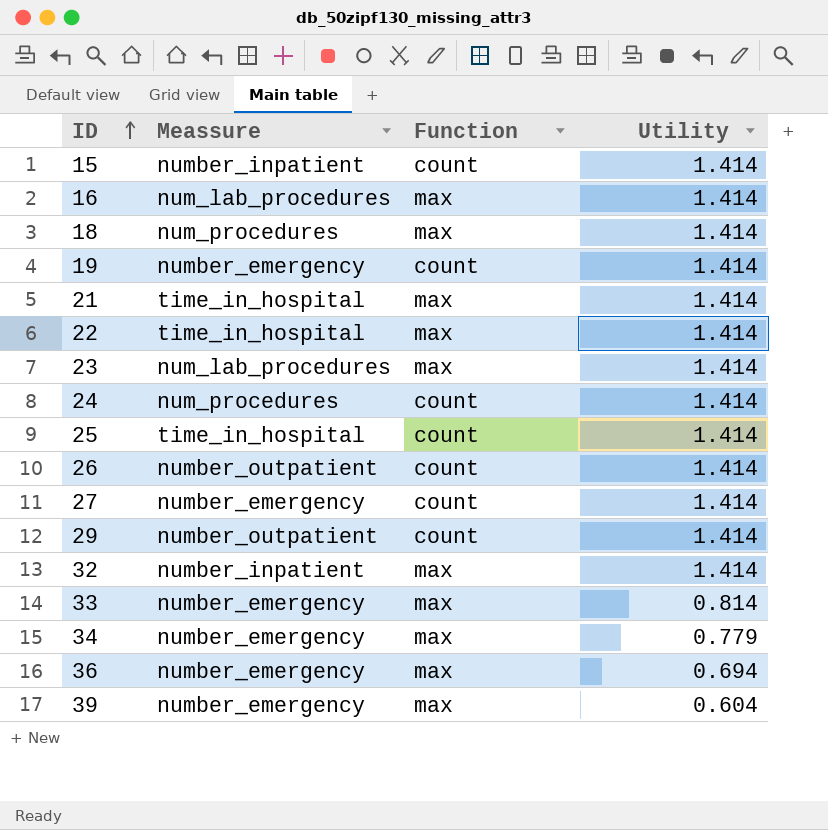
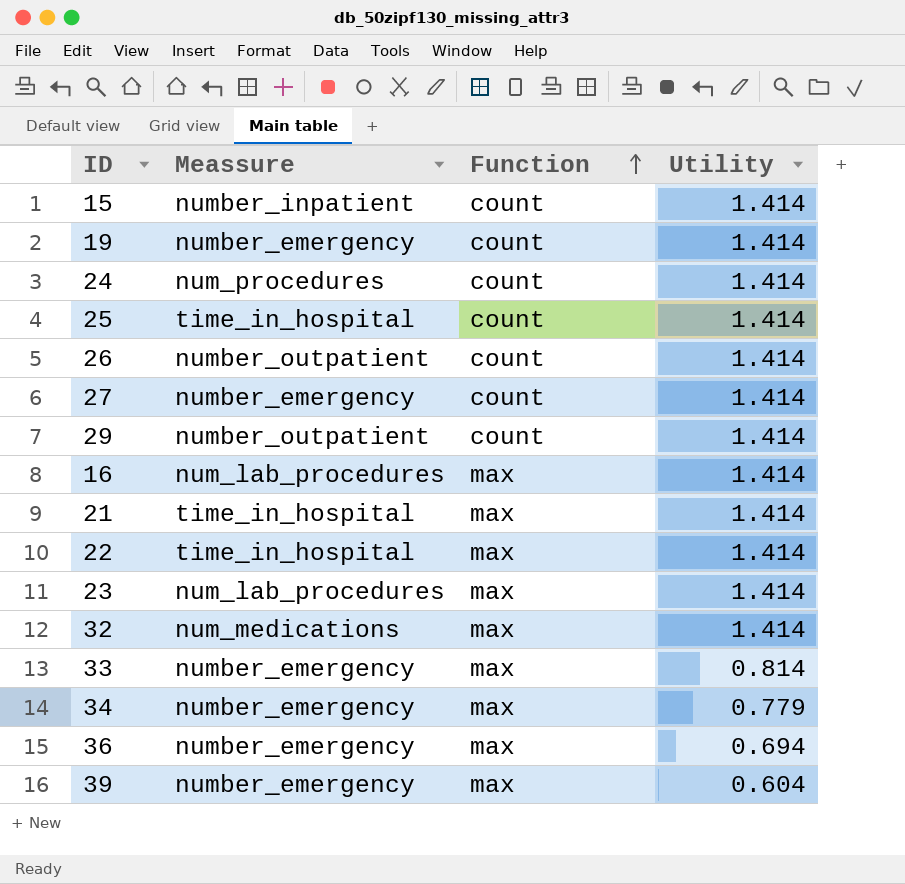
row order: ID ascending -> Function ascending
row 18: num_procedures | max | 1.414 -> none
32 | Meassure: number_inpatient -> num_medications

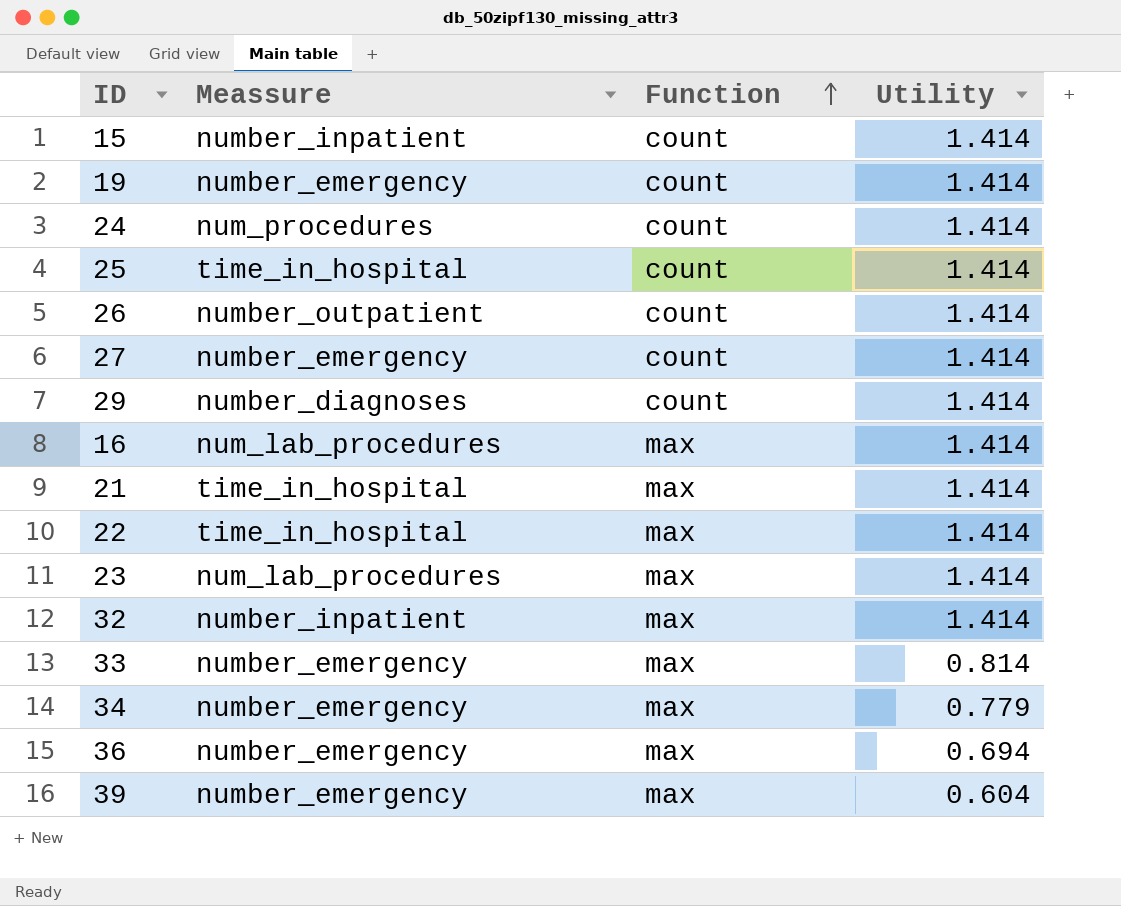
29 | Meassure: number_outpatient -> number_diagnoses
32 | Meassure: num_medications -> number_inpatient

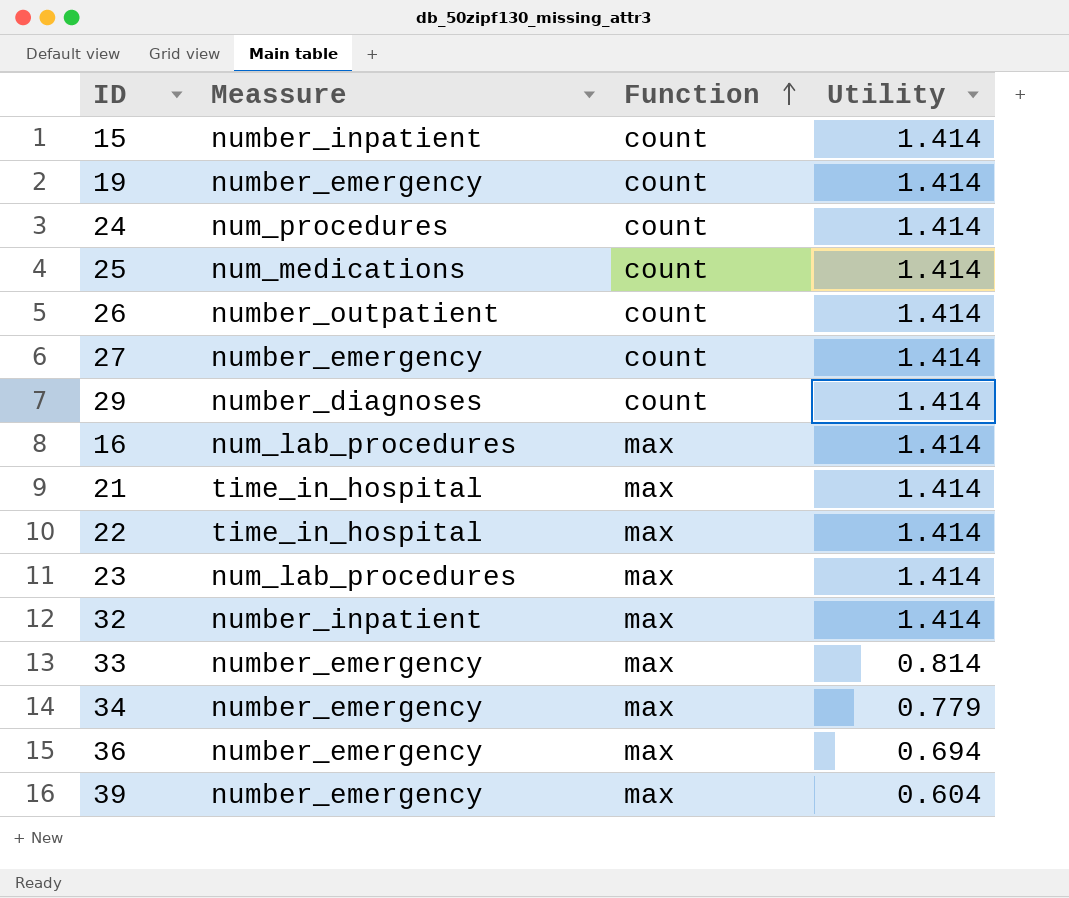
25 | Meassure: time_in_hospital -> num_medications

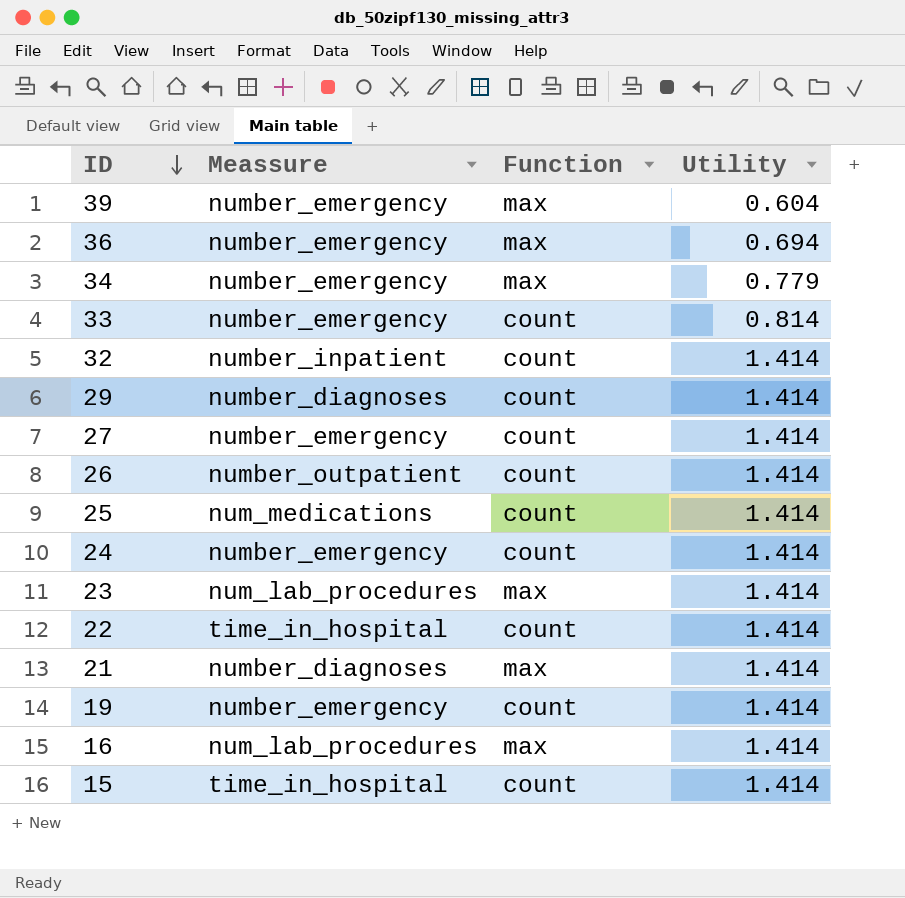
row order: Function ascending -> ID descending
33 | Function: max -> count
32 | Function: max -> count
24 | Meassure: num_procedures -> number_emergency
22 | Function: max -> count
21 | Meassure: time_in_hospital -> number_diagnoses
15 | Meassure: number_inpatient -> time_in_hospital

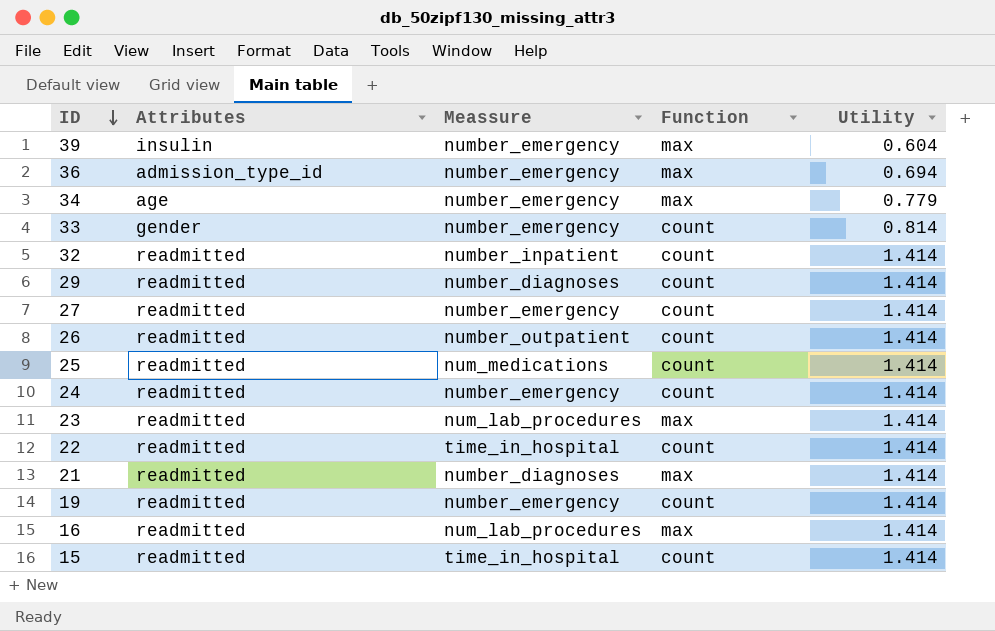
column Attributes | position: none -> 2

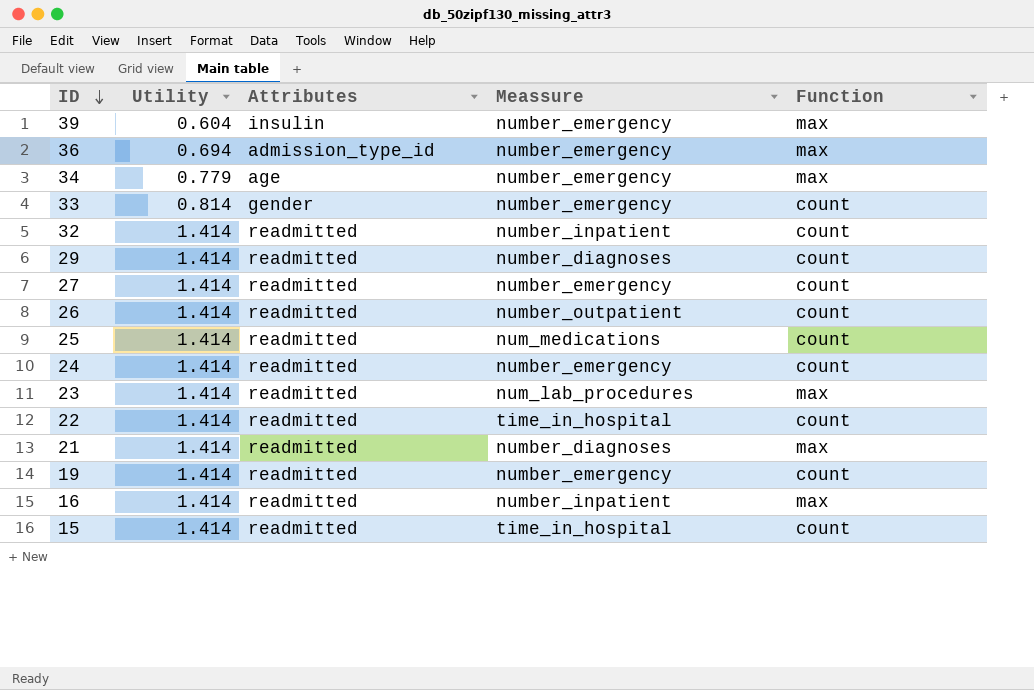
column Utility | position: 5 -> 2
16 | Meassure: num_lab_procedures -> number_inpatient

